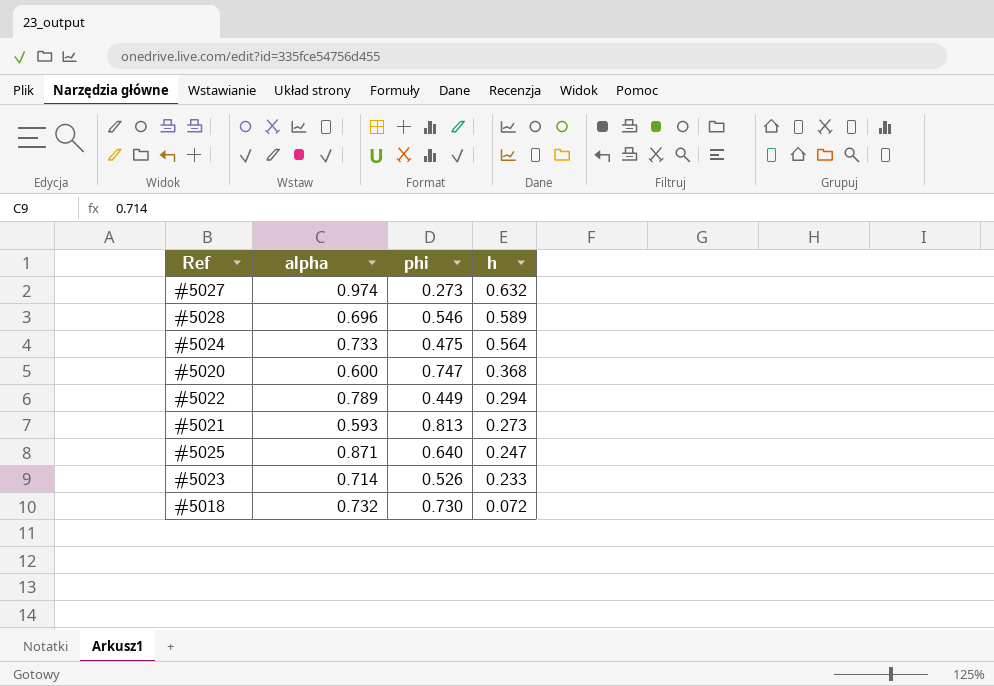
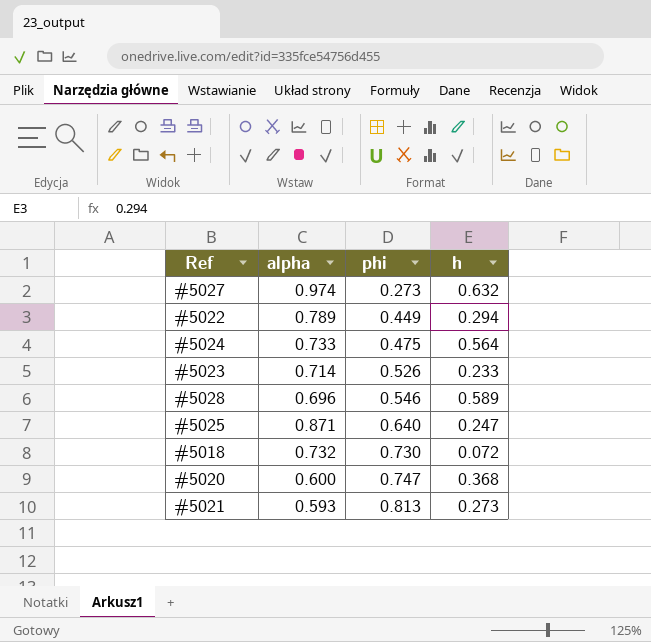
row order: h descending -> phi ascending

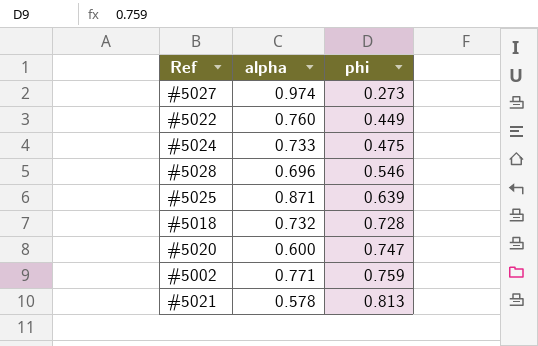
column h | position: 4 -> none
row #5023: 0.714 | 0.526 | 0.233 -> none
#5022 | alpha: 0.789 -> 0.760
#5025 | phi: 0.640 -> 0.639
#5018 | phi: 0.730 -> 0.728
row #5002: none -> 0.771 | 0.759
#5021 | alpha: 0.593 -> 0.578

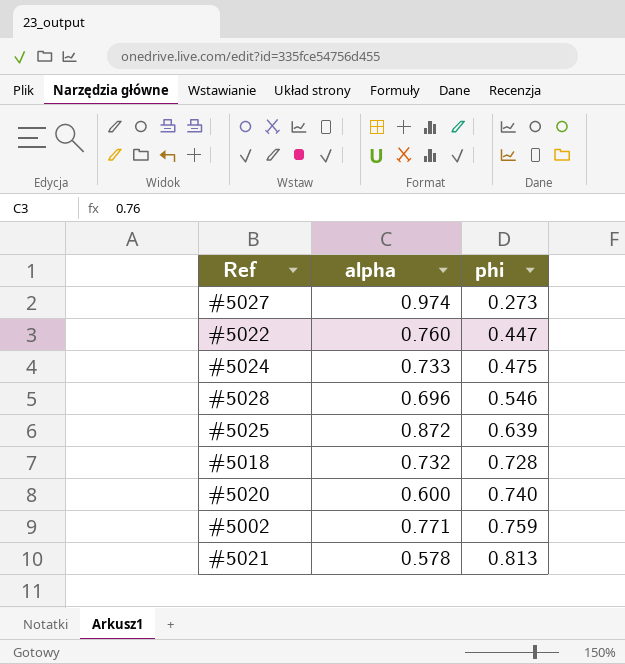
#5022 | phi: 0.449 -> 0.447
#5025 | alpha: 0.871 -> 0.872
#5020 | phi: 0.747 -> 0.740

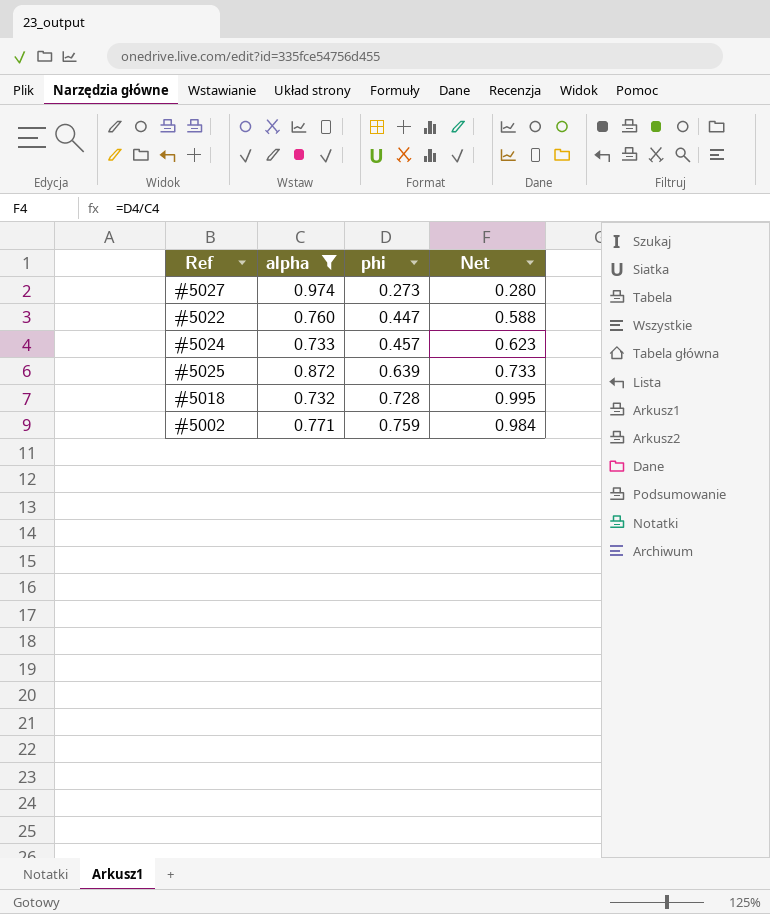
filter: none -> alpha >= 0.732
column Net | formula: none -> [phi] / [alpha]
#5024 | phi: 0.475 -> 0.457

